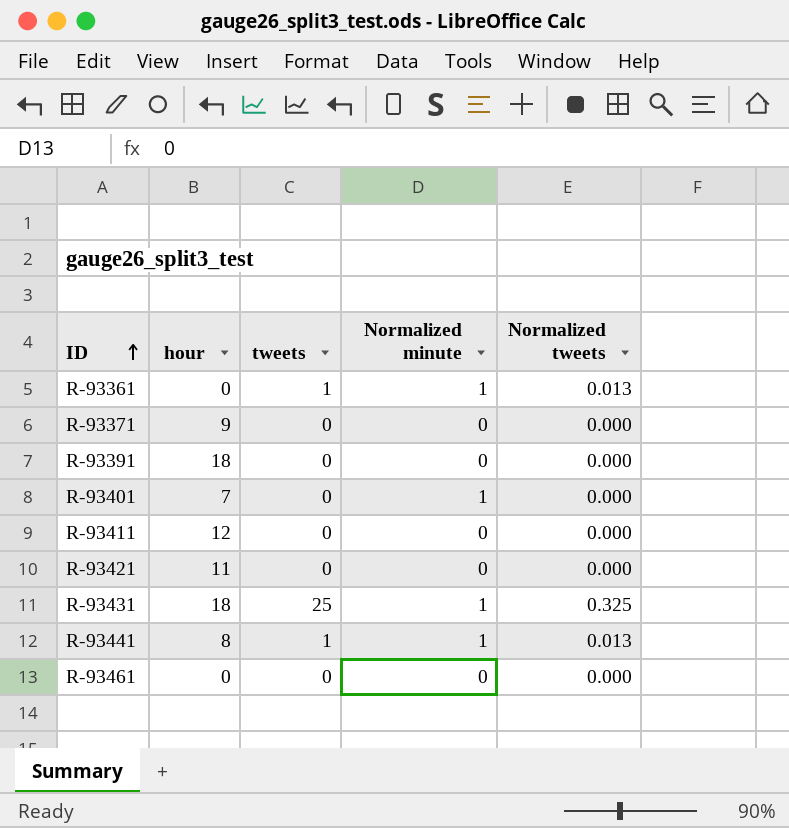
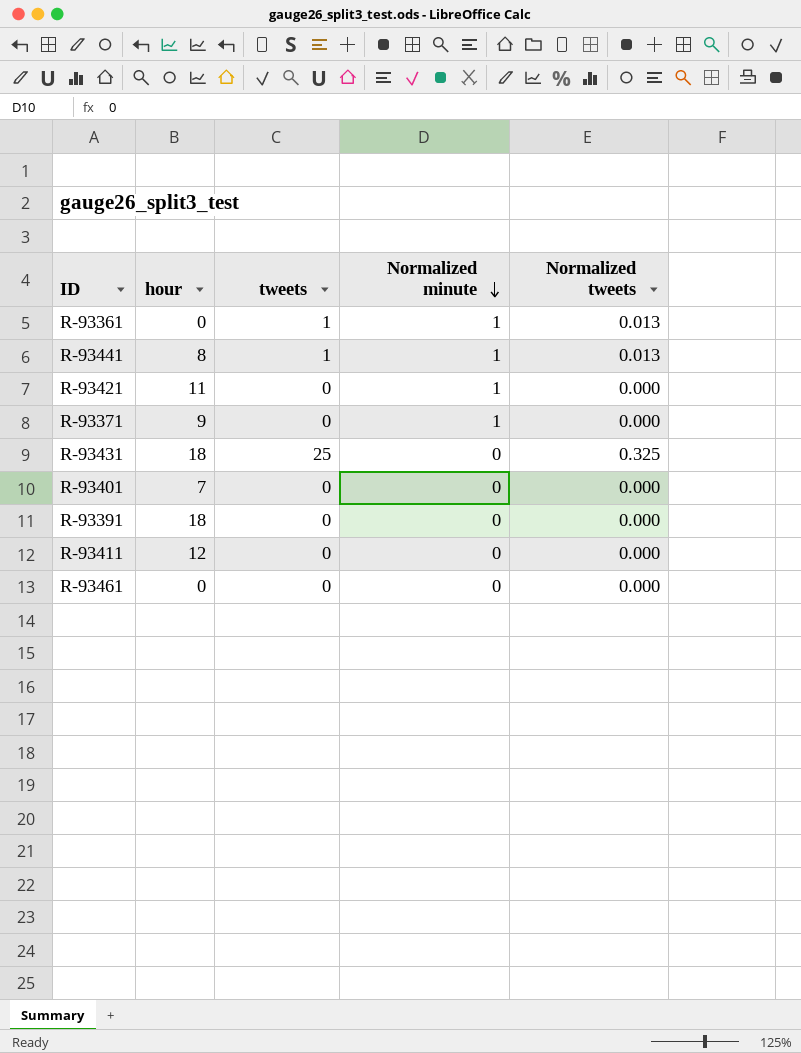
row order: ID ascending -> Normalized minute descending
R-93421 | Normalized minute: 0 -> 1
R-93371 | Normalized minute: 0 -> 1
R-93431 | Normalized minute: 1 -> 0
R-93401 | Normalized minute: 1 -> 0

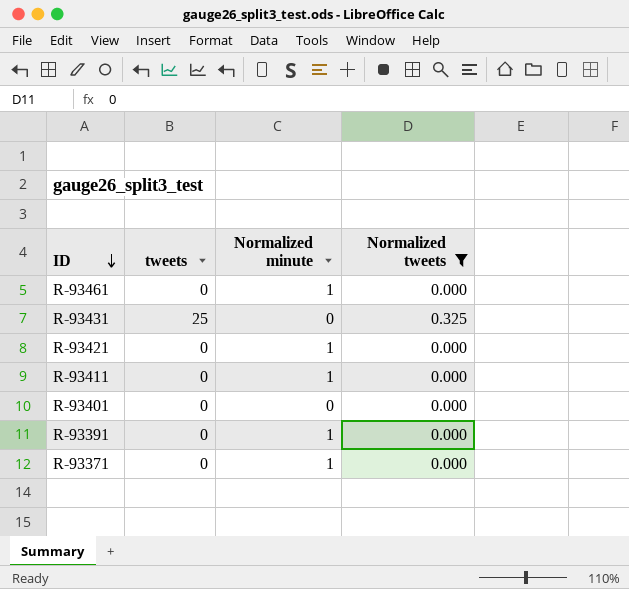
filter: none -> Normalized tweets != 0.013
row order: Normalized minute descending -> ID descending
column hour | position: 2 -> none
R-93461 | Normalized minute: 0 -> 1
R-93411 | Normalized minute: 0 -> 1
R-93391 | Normalized minute: 0 -> 1

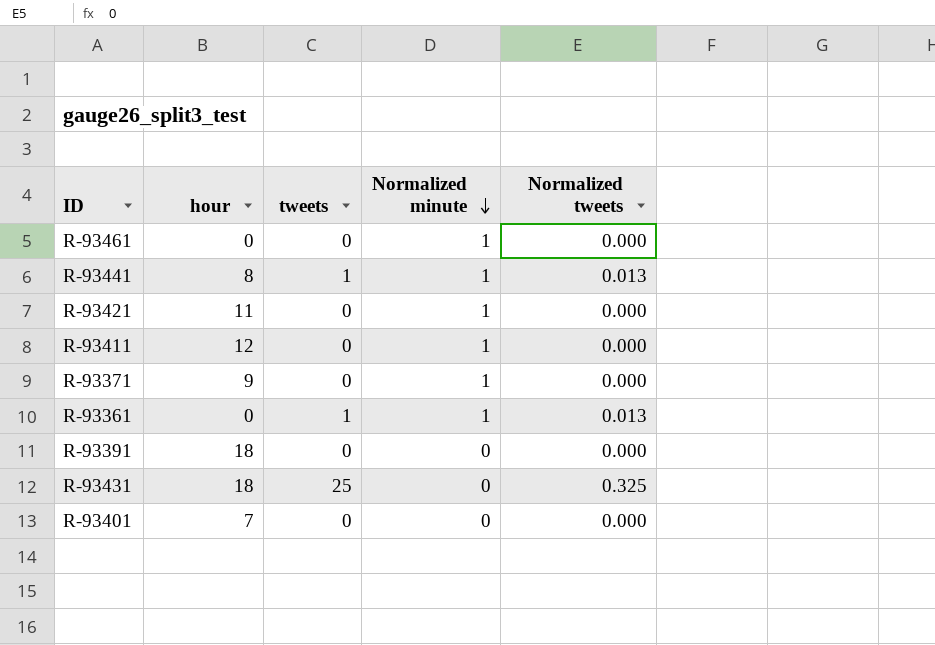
filter: Normalized tweets != 0.013 -> none
row order: ID descending -> Normalized minute descending
column hour | position: none -> 2
R-93391 | Normalized minute: 1 -> 0

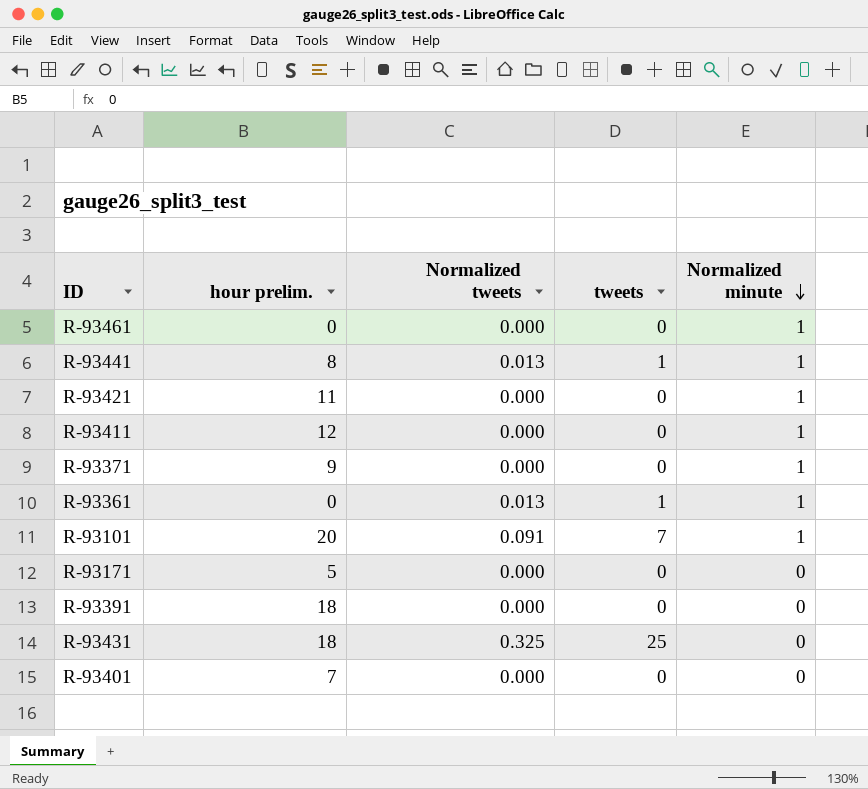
column name: hour -> hour prelim.
column Normalized tweets | position: 5 -> 3
row R-93101: none -> 20 | 0.091 | 7 | 1
row R-93171: none -> 5 | 0.000 | 0 | 0

